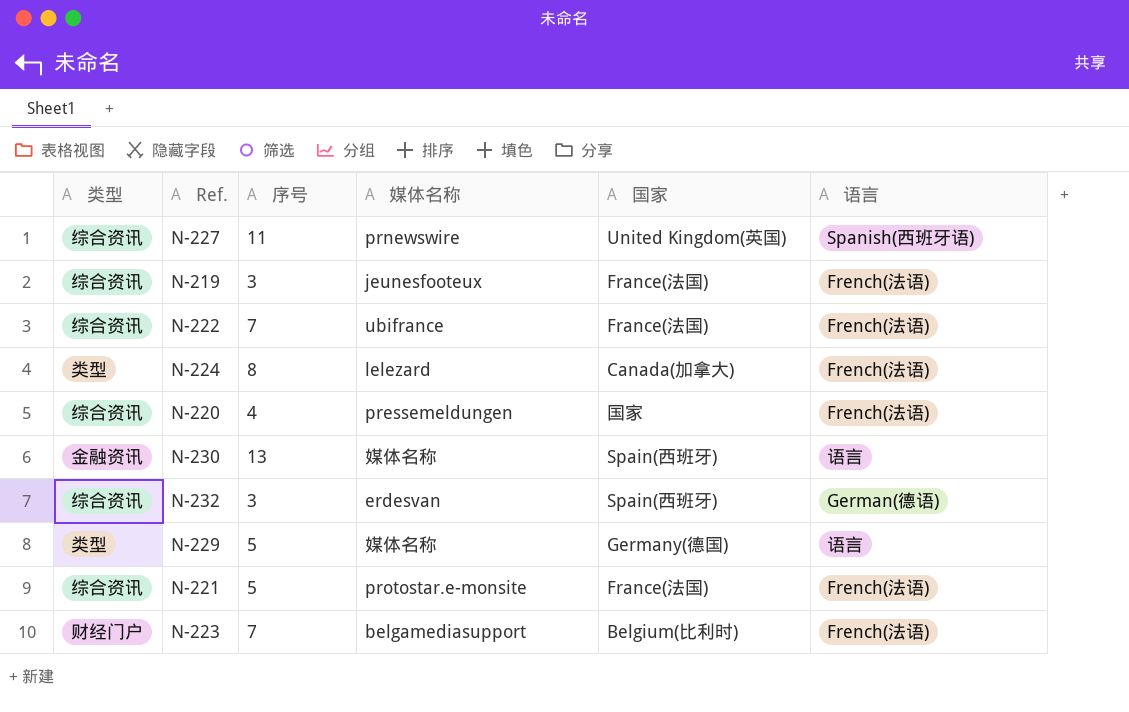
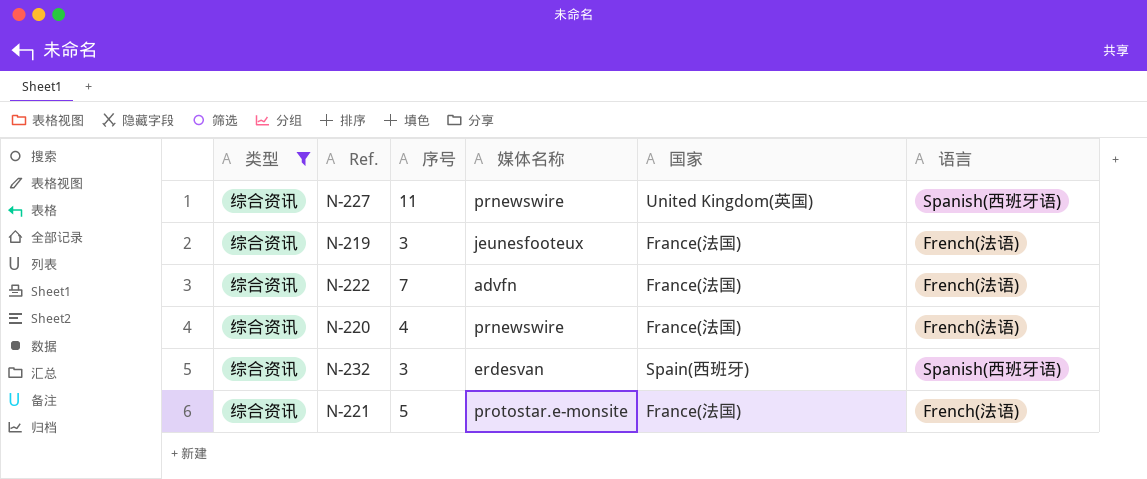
filter: none -> 类型 = 综合资讯
N-222 | 媒体名称: ubifrance -> advfn
N-220 | 媒体名称: pressemeldungen -> prnewswire
N-220 | 国家: 国家 -> France(法国)
N-232 | 语言: German(德语) -> Spanish(西班牙语)

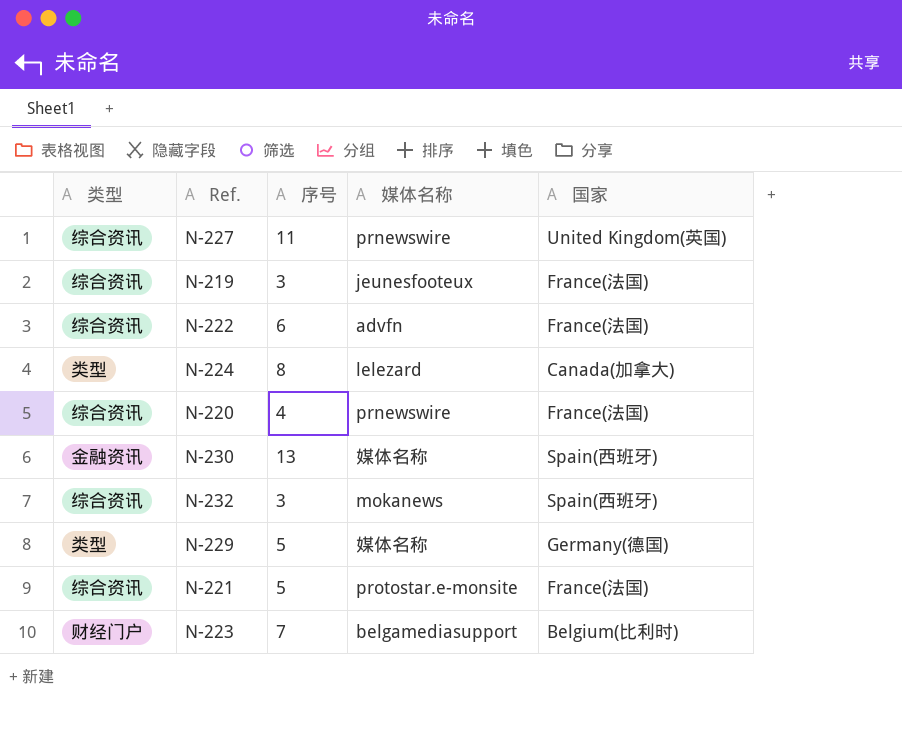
filter: 类型 = 综合资讯 -> none
column 语言 | position: 6 -> none
N-222 | 序号: 7 -> 6
N-232 | 媒体名称: erdesvan -> mokanews

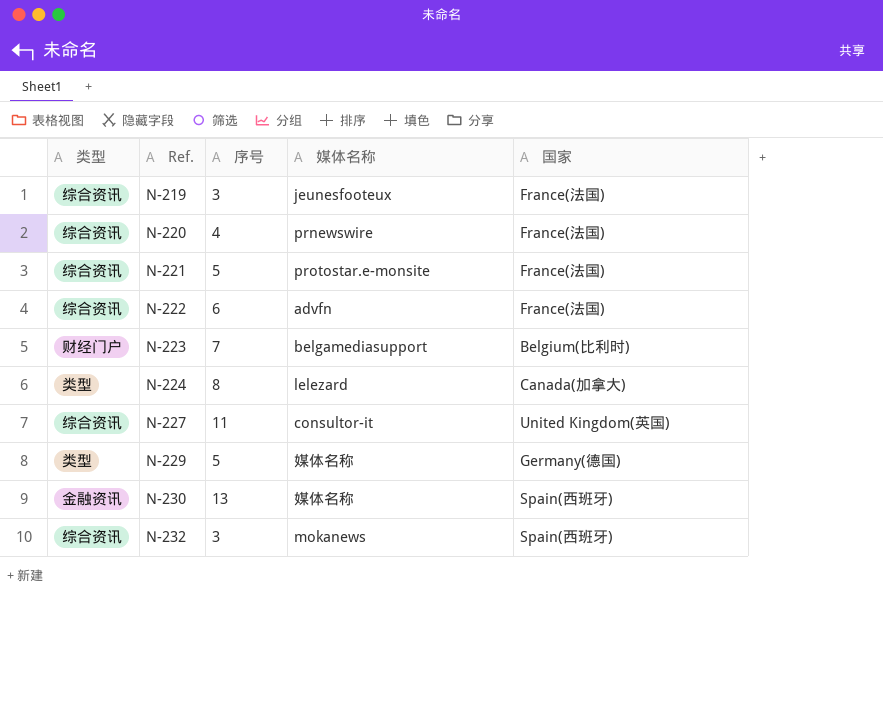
row order: none -> Ref. ascending
N-227 | 媒体名称: prnewswire -> consultor-it

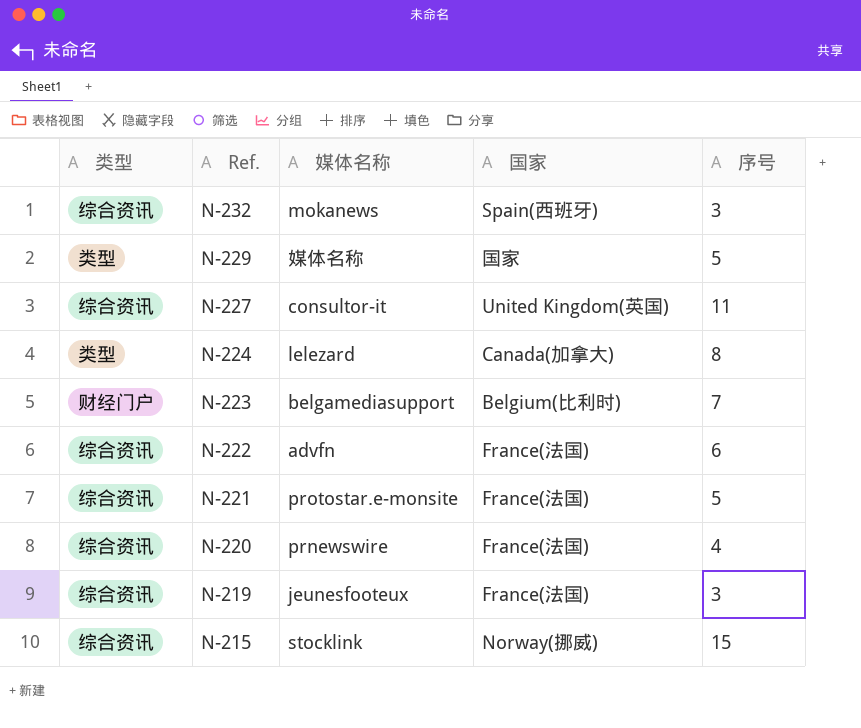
row order: Ref. ascending -> Ref. descending
column 序号 | position: 3 -> 5
row N-230: 金融资讯 | 13 | 媒体名称 | Spain(西班牙) -> none
N-229 | 国家: Germany(德国) -> 国家
row N-215: none -> 综合资讯 | stocklink | Norway(挪威) | 15

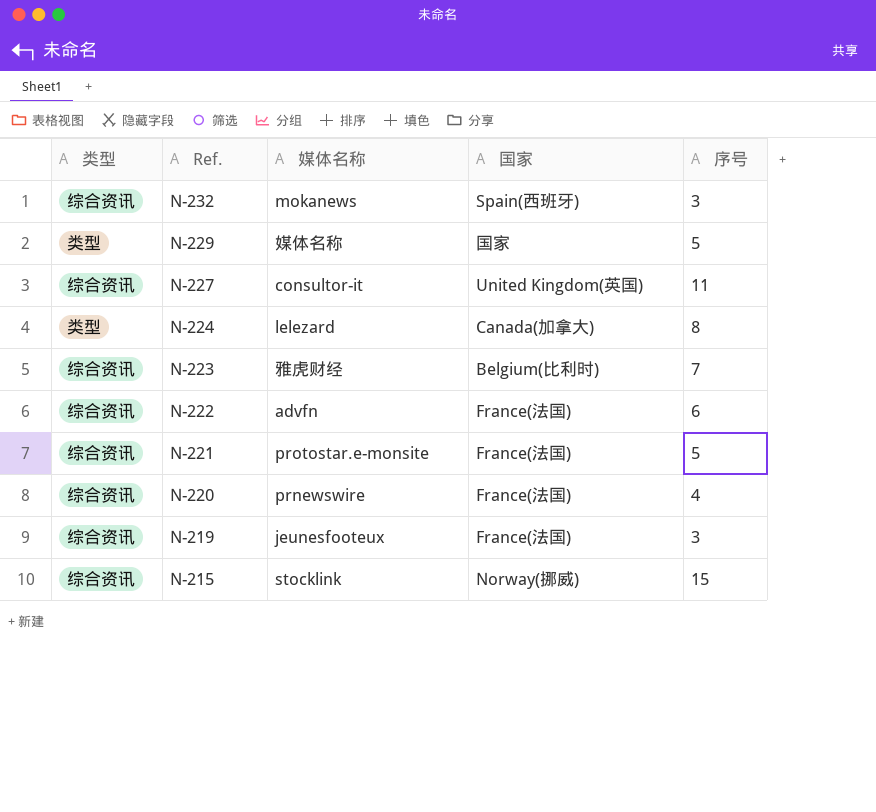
N-223 | 类型: 财经门户 -> 综合资讯
N-223 | 媒体名称: belgamediasupport -> 雅虎财经

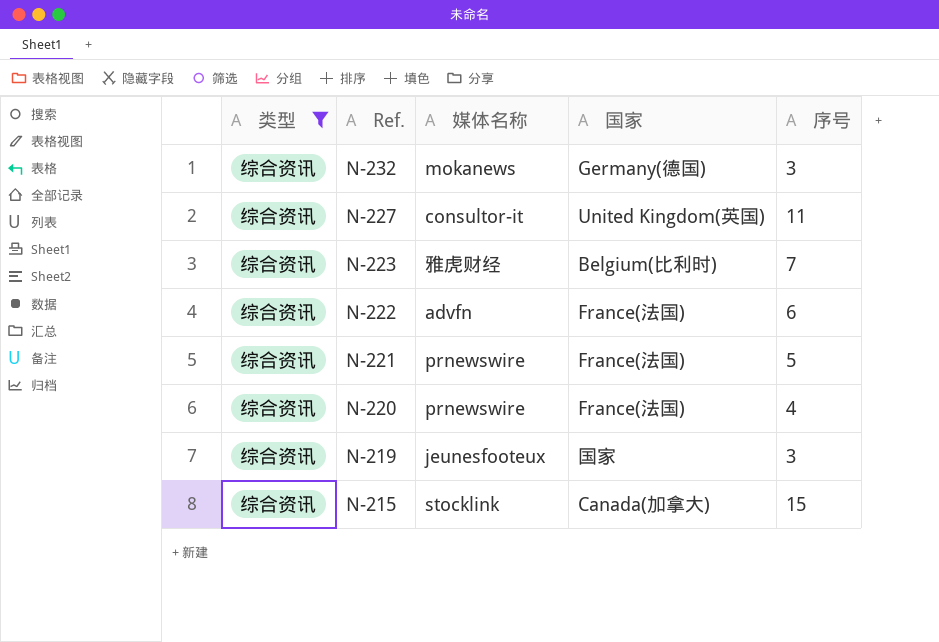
filter: none -> 类型 = 综合资讯
N-232 | 国家: Spain(西班牙) -> Germany(德国)
N-221 | 媒体名称: protostar.e-monsite -> prnewswire
N-219 | 国家: France(法国) -> 国家
N-215 | 国家: Norway(挪威) -> Canada(加拿大)

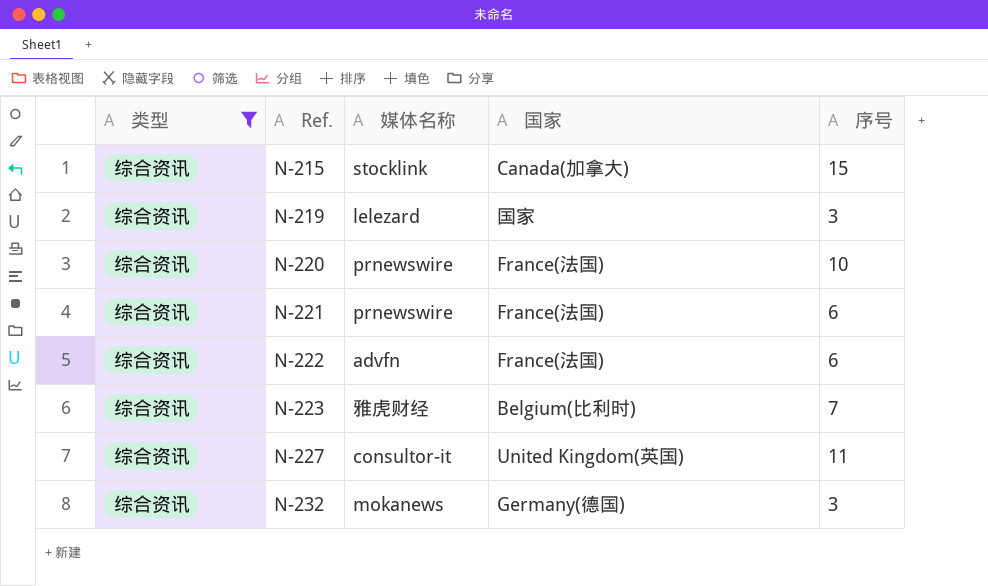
row order: Ref. descending -> Ref. ascending
N-219 | 媒体名称: jeunesfooteux -> lelezard
N-220 | 序号: 4 -> 10
N-221 | 序号: 5 -> 6

